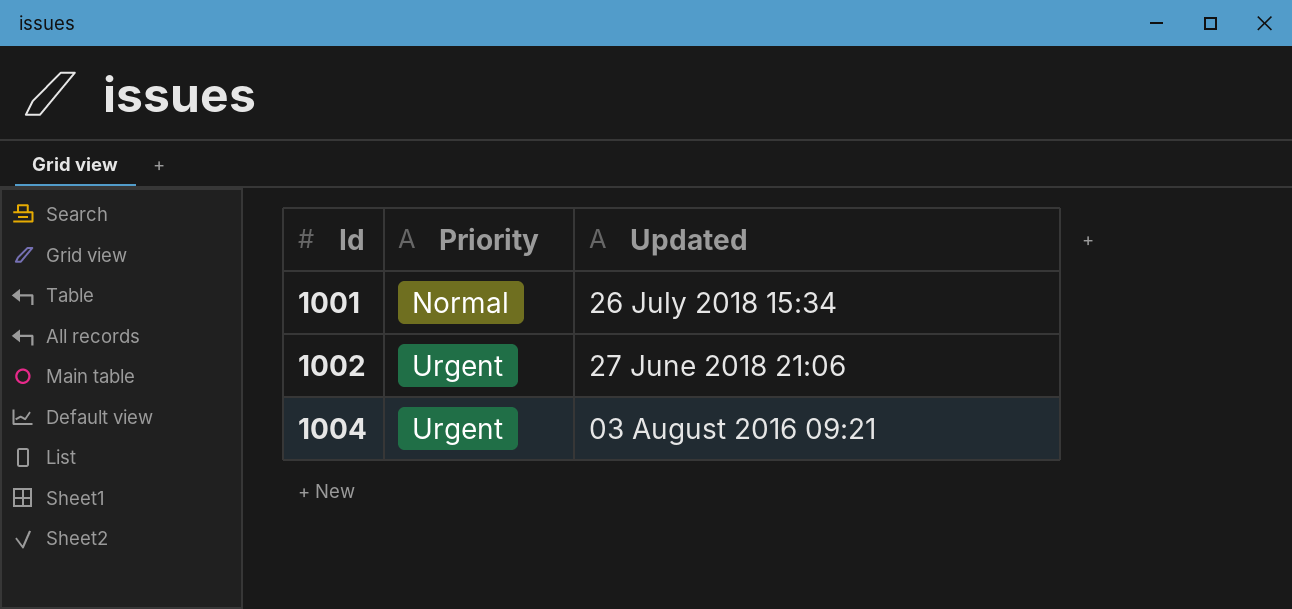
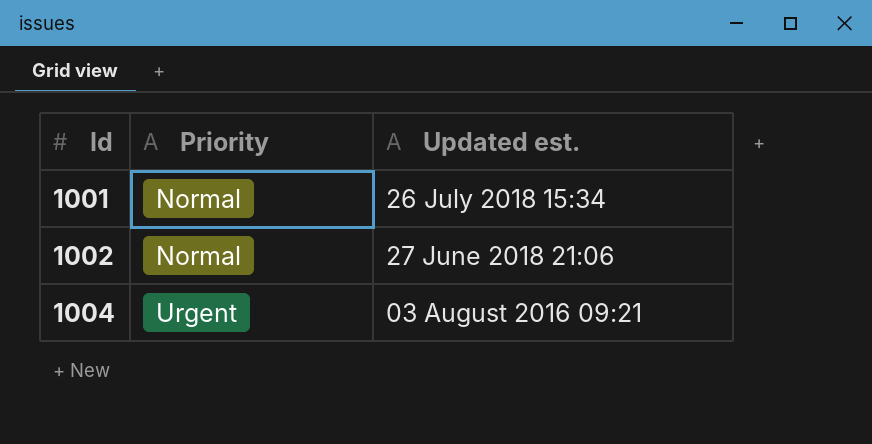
column name: Updated -> Updated est.
1002 | Priority: Urgent -> Normal

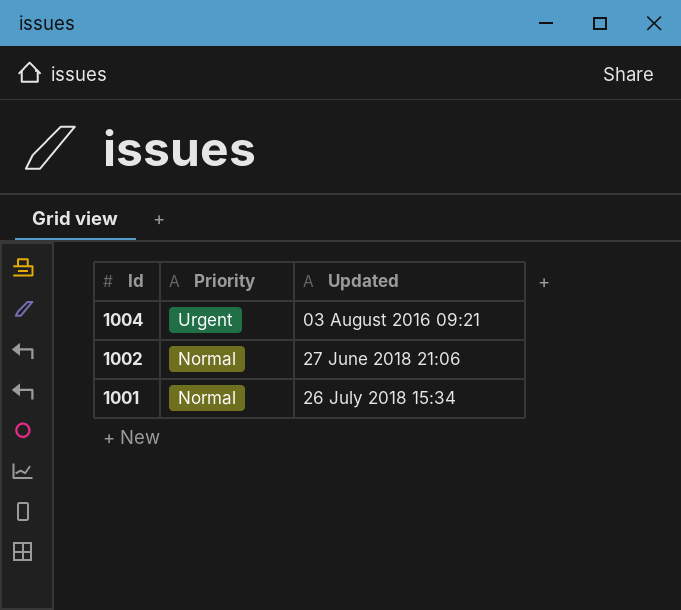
row order: Id ascending -> Id descending
column name: Updated est. -> Updated

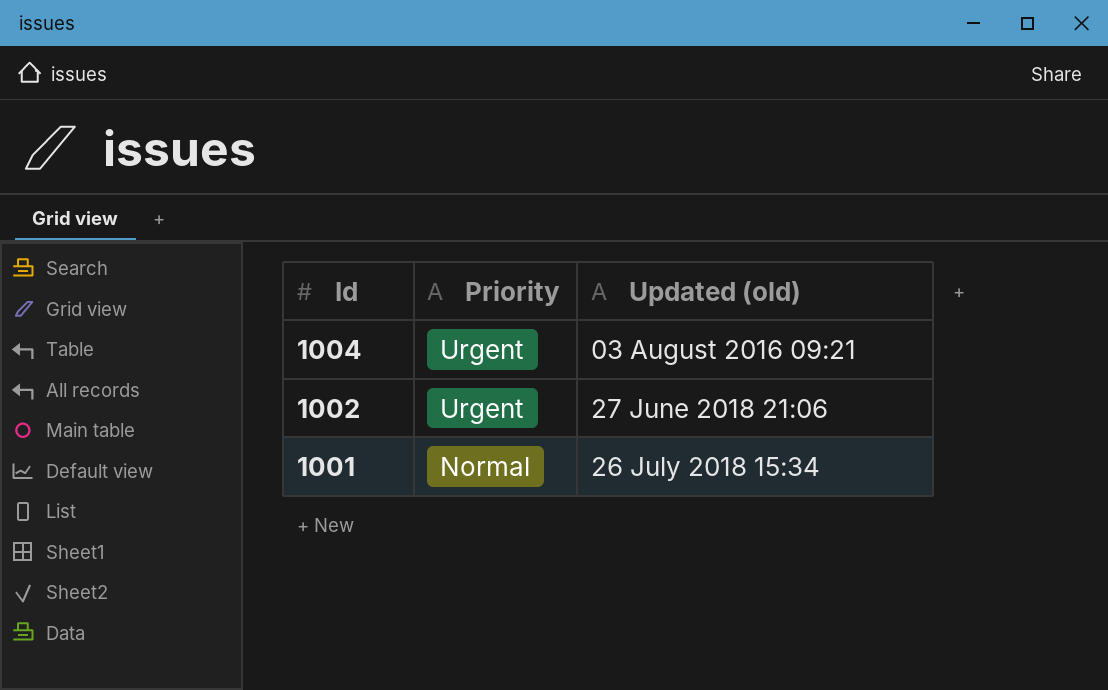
column name: Updated -> Updated (old)
1002 | Priority: Normal -> Urgent

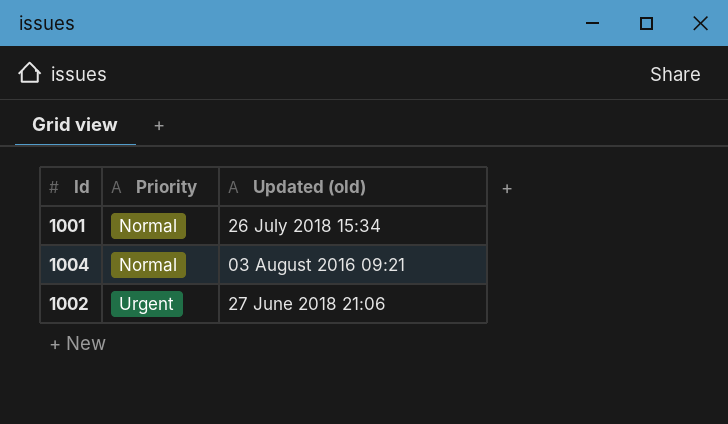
row order: Id descending -> Priority ascending
1004 | Priority: Urgent -> Normal

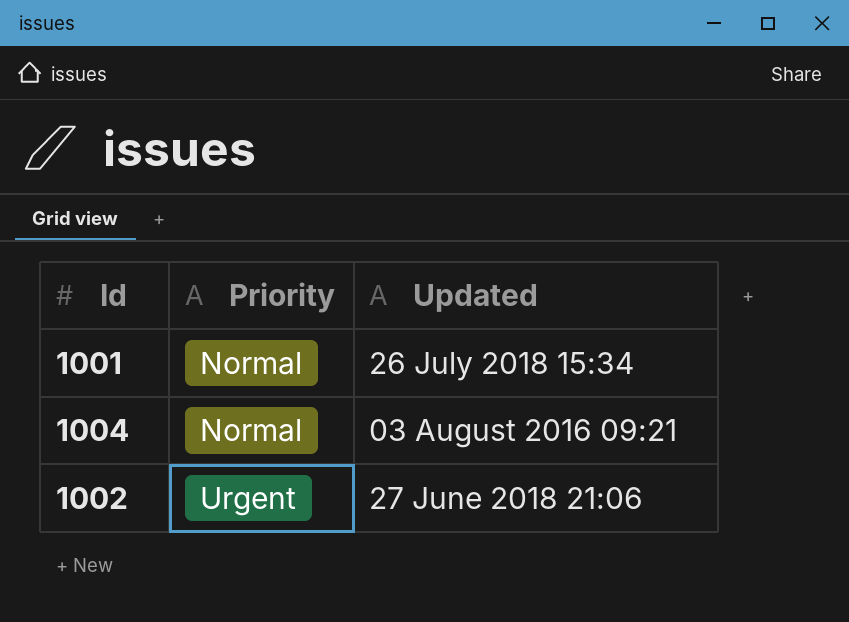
column name: Updated (old) -> Updated

